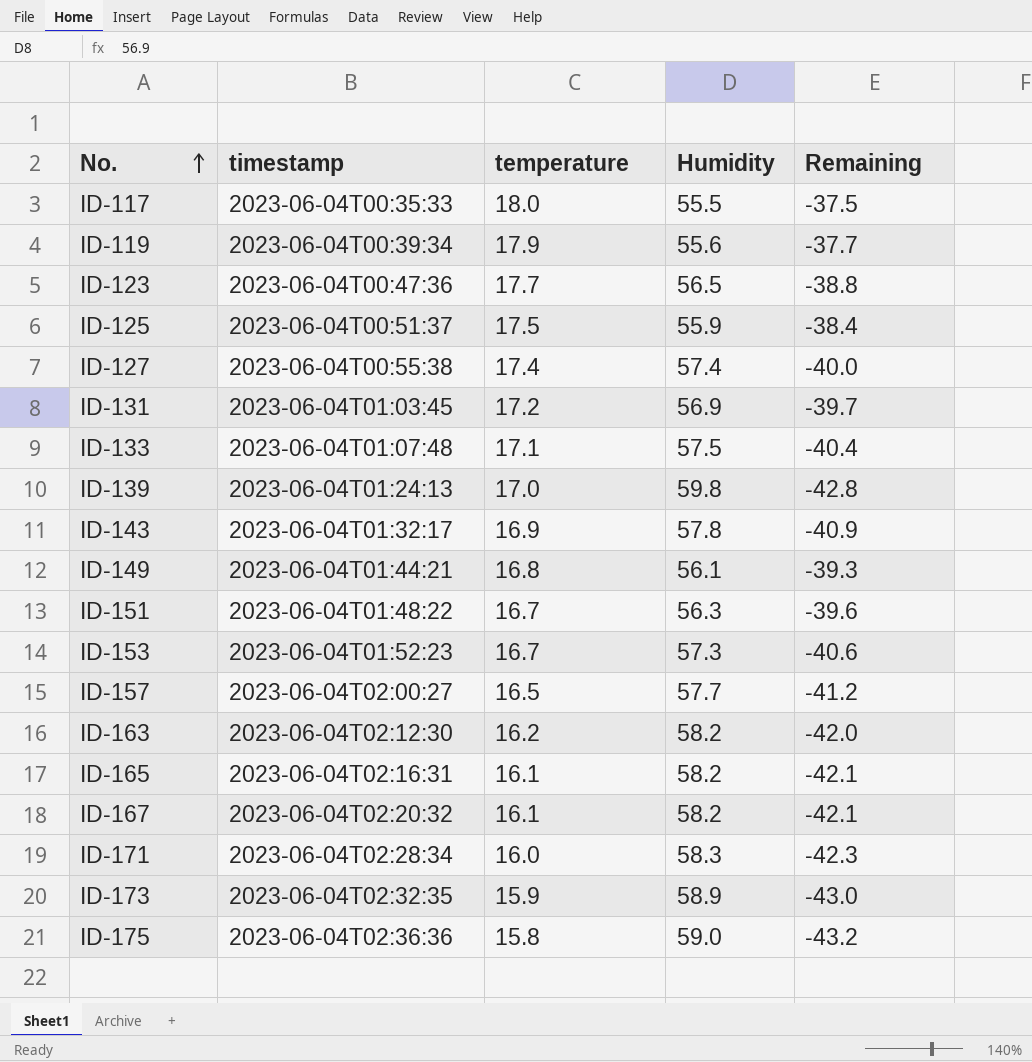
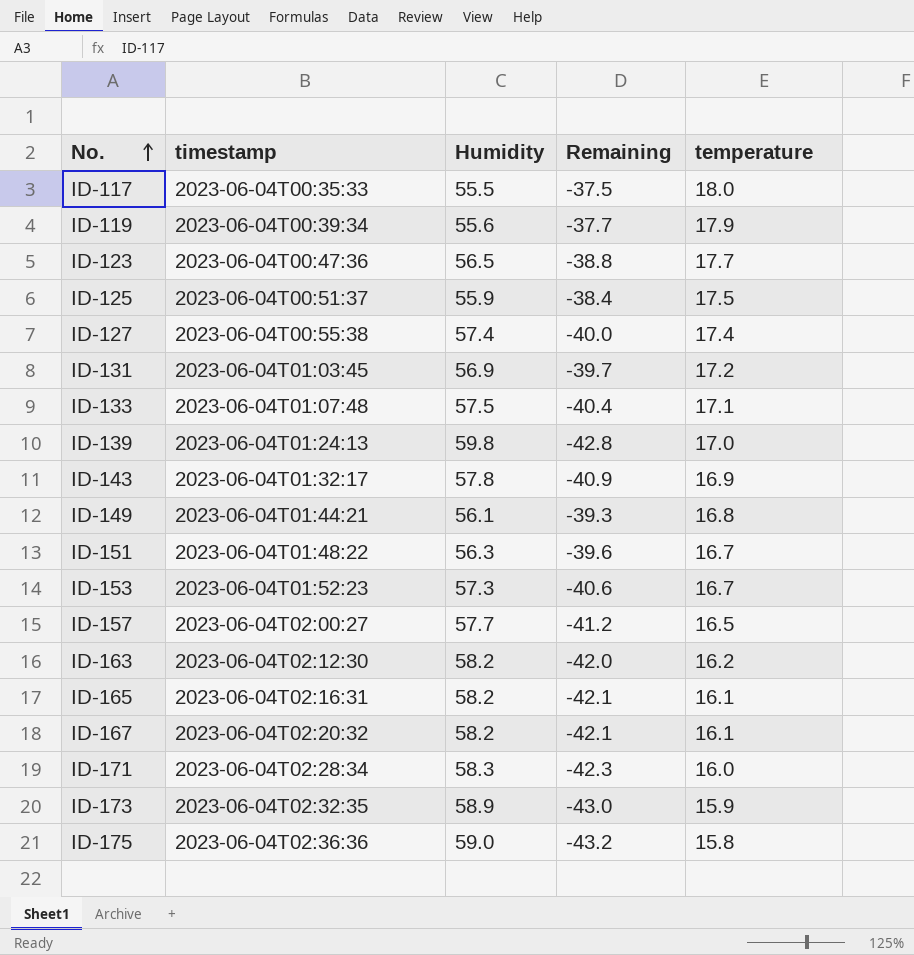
column temperature | position: 3 -> 5

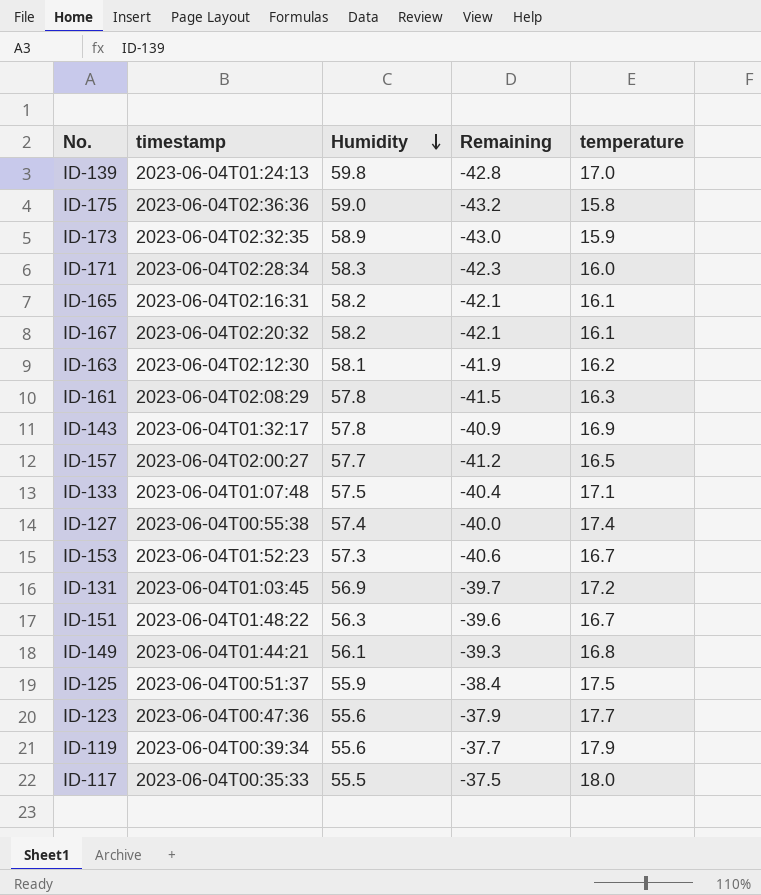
row order: No. ascending -> Humidity descending
ID-163 | Humidity: 58.2 -> 58.1
ID-163 | Remaining: -42.0 -> -41.9
row ID-161: none -> 2023-06-04T02:08:29 | 57.8 | -41.5 | 16.3
ID-123 | Humidity: 56.5 -> 55.6
ID-123 | Remaining: -38.8 -> -37.9

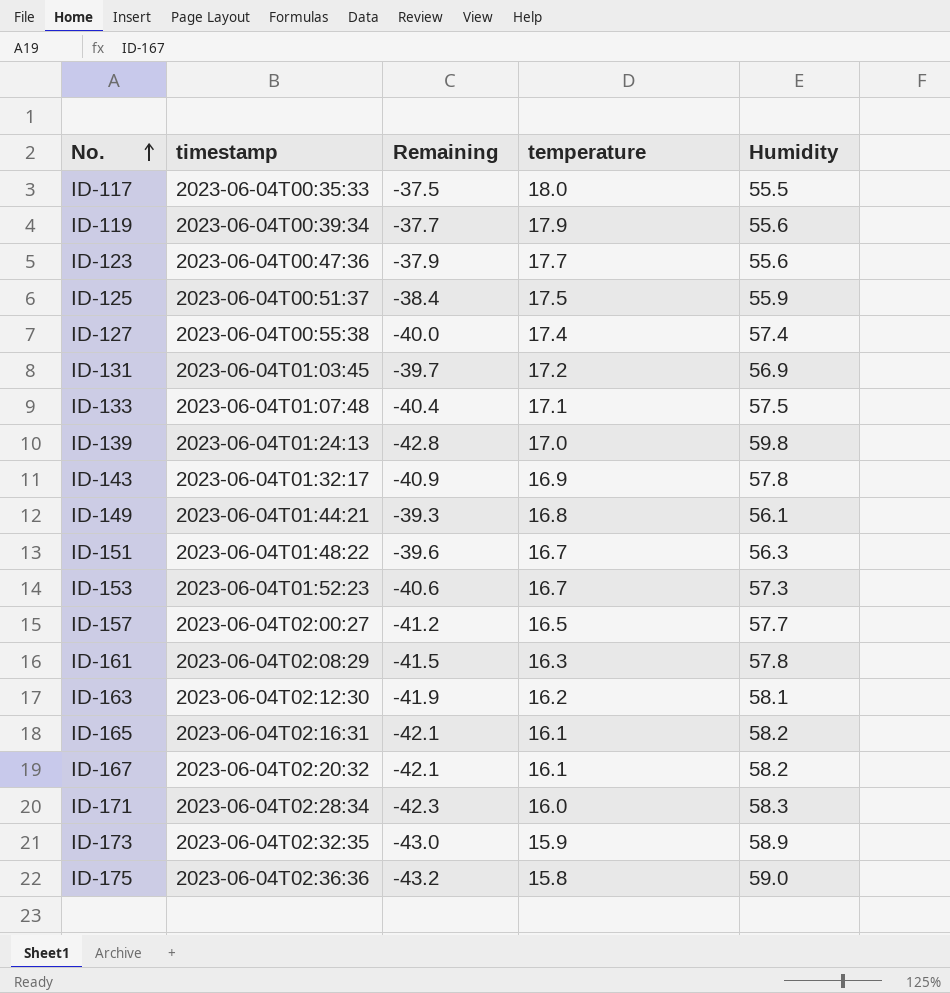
row order: Humidity descending -> No. ascending
column Humidity | position: 3 -> 5

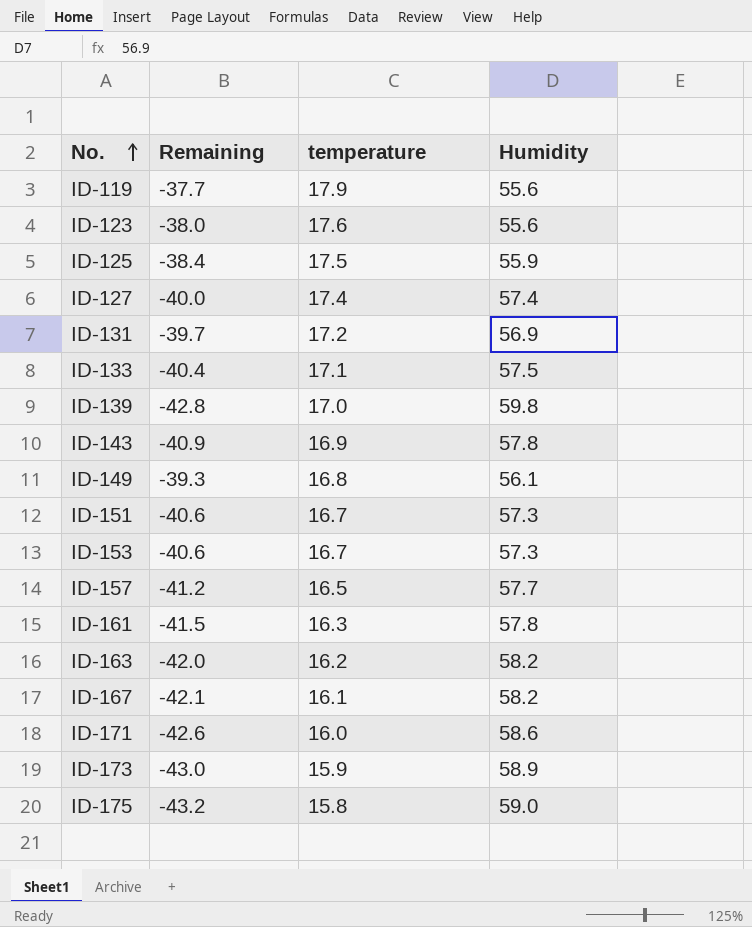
column timestamp | position: 2 -> none
row ID-117: 2023-06-04T00:35:33 | -37.5 | 18.0 | 55.5 -> none
row ID-165: 2023-06-04T02:16:31 | -42.1 | 16.1 | 58.2 -> none
ID-123 | Remaining: -37.9 -> -38.0
ID-123 | temperature: 17.7 -> 17.6
ID-151 | Remaining: -39.6 -> -40.6
ID-151 | Humidity: 56.3 -> 57.3
ID-163 | Remaining: -41.9 -> -42.0
ID-163 | Humidity: 58.1 -> 58.2
ID-171 | Remaining: -42.3 -> -42.6
ID-171 | Humidity: 58.3 -> 58.6

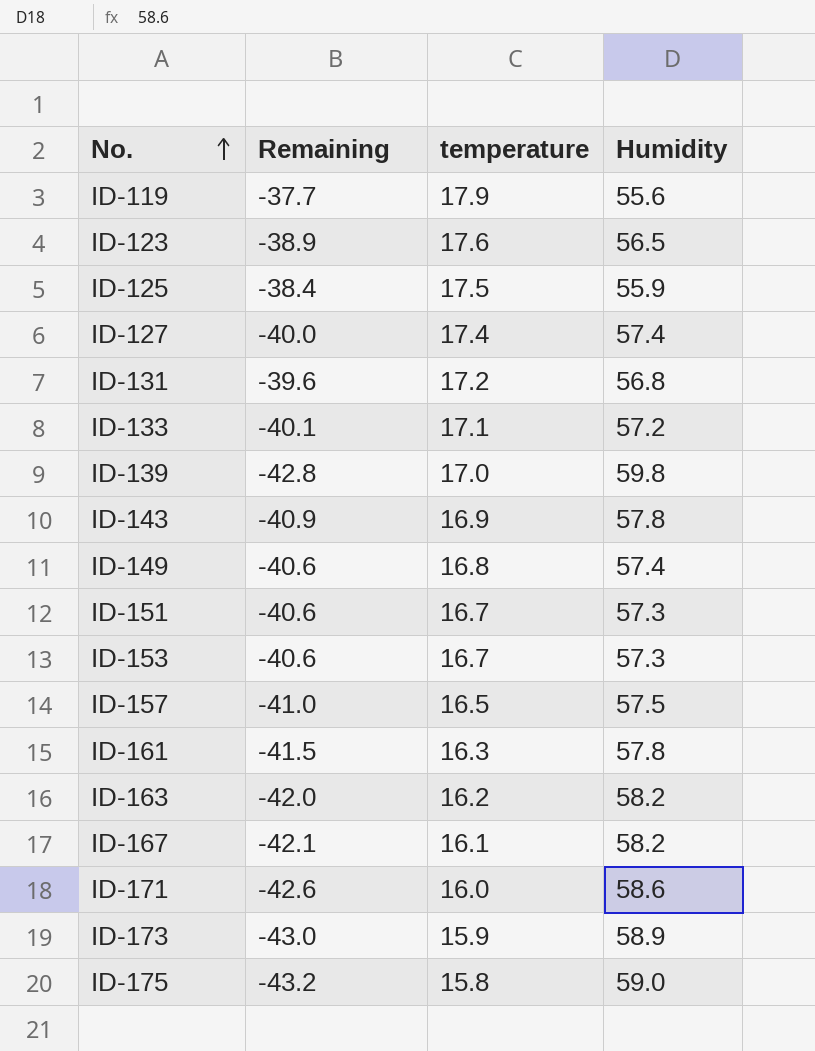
ID-123 | Remaining: -38.0 -> -38.9
ID-123 | Humidity: 55.6 -> 56.5
ID-131 | Remaining: -39.7 -> -39.6
ID-131 | Humidity: 56.9 -> 56.8
ID-133 | Remaining: -40.4 -> -40.1
ID-133 | Humidity: 57.5 -> 57.2
ID-149 | Remaining: -39.3 -> -40.6
ID-149 | Humidity: 56.1 -> 57.4
ID-157 | Remaining: -41.2 -> -41.0
ID-157 | Humidity: 57.7 -> 57.5

